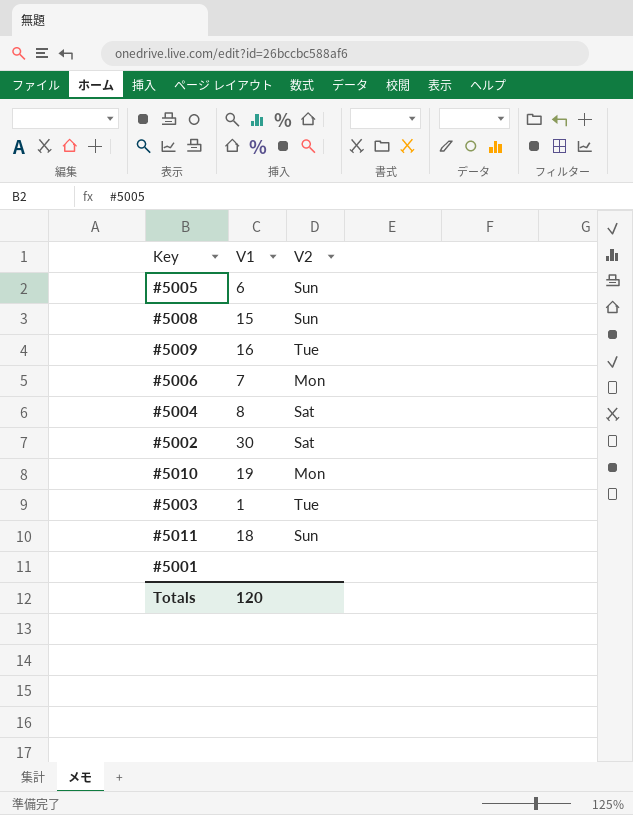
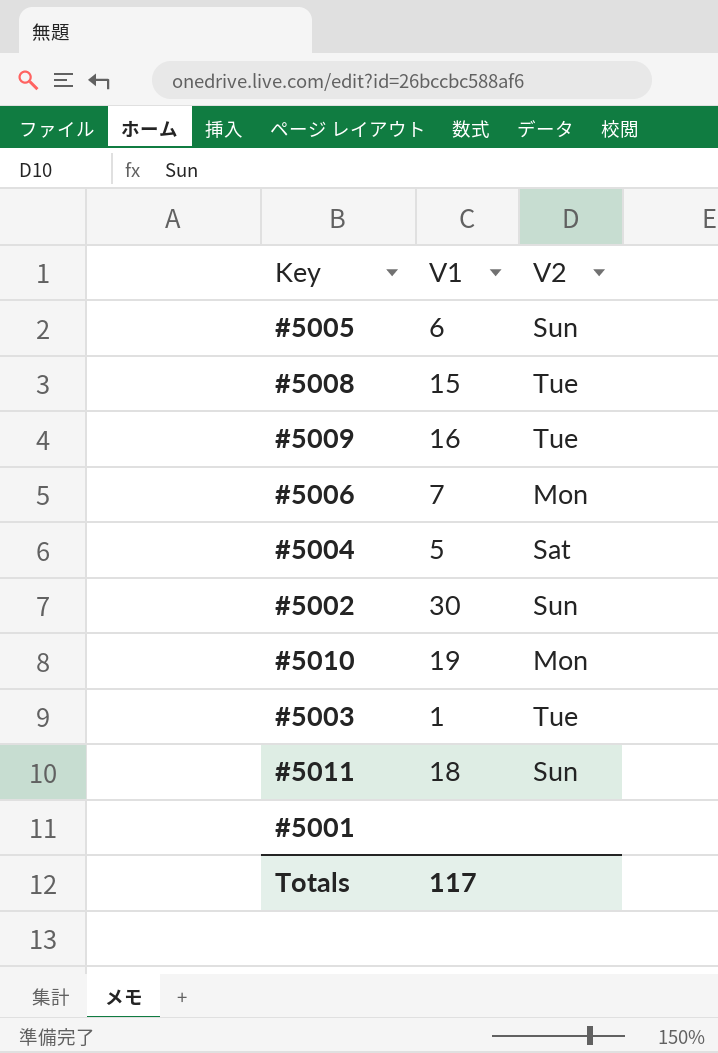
#5008 | V2: Sun -> Tue
#5004 | V1: 8 -> 5
#5002 | V2: Sat -> Sun
Totals | V1: 120 -> 117

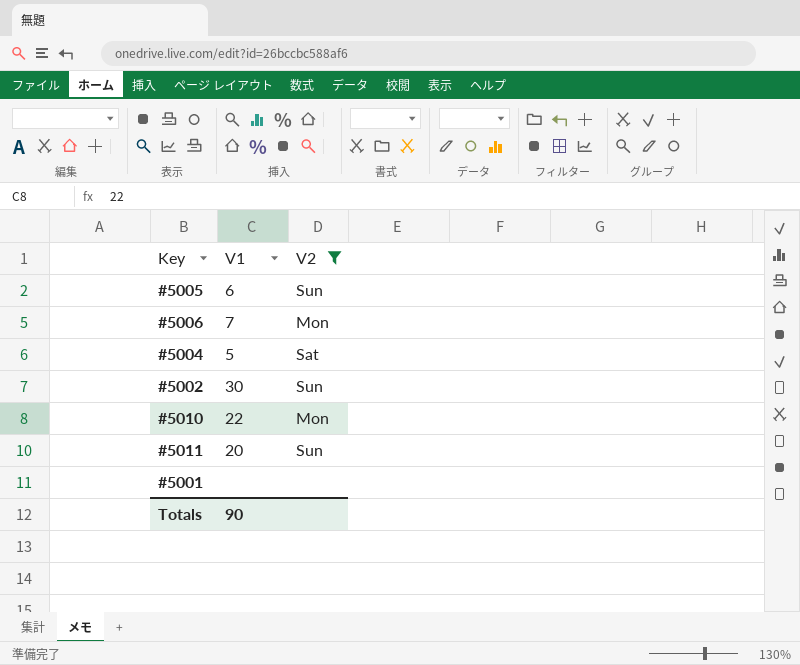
filter: none -> V2 != Tue
#5010 | V1: 19 -> 22
#5011 | V1: 18 -> 20
Totals | V1: 117 -> 90

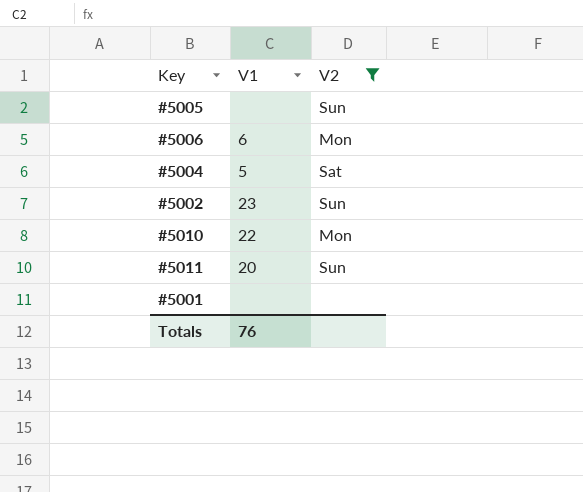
#5005 | V1: 6 -> none
#5006 | V1: 7 -> 6
#5002 | V1: 30 -> 23
Totals | V1: 90 -> 76

